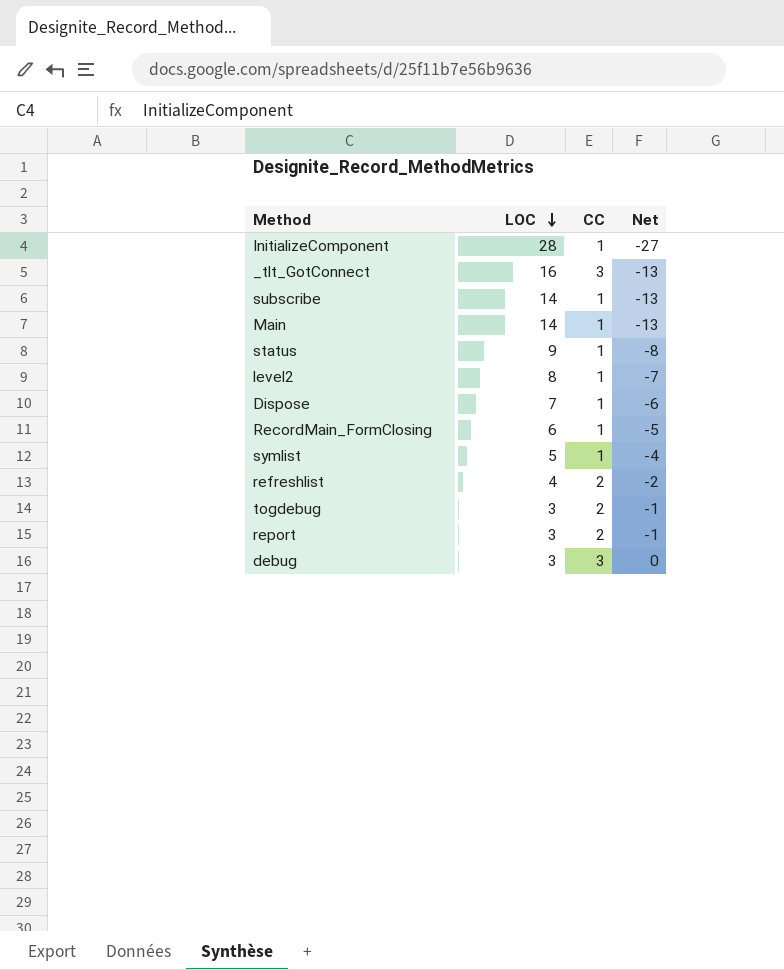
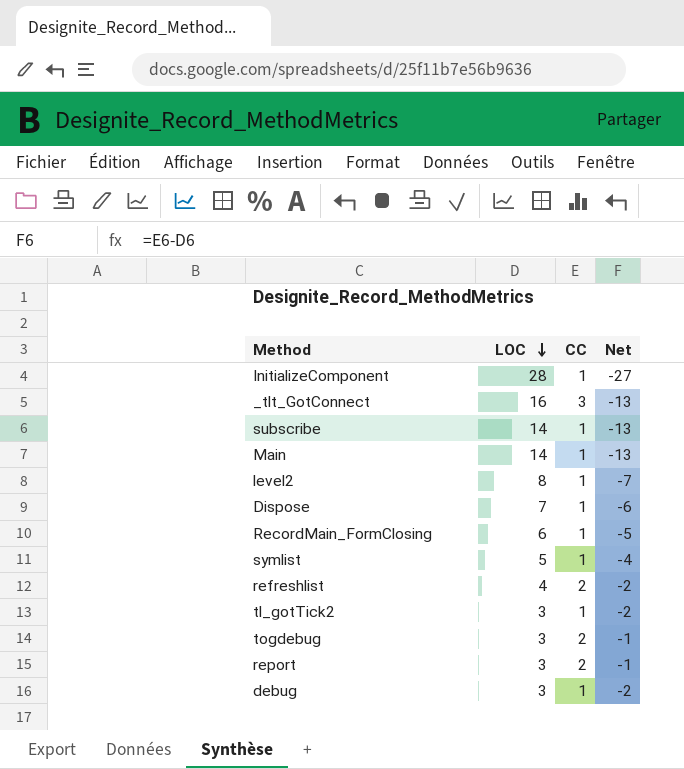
row status: 9 | 1 | -8 -> none
row tl_gotTick2: none -> 3 | 1 | -2
debug | CC: 3 -> 1
debug | Net: 0 -> -2

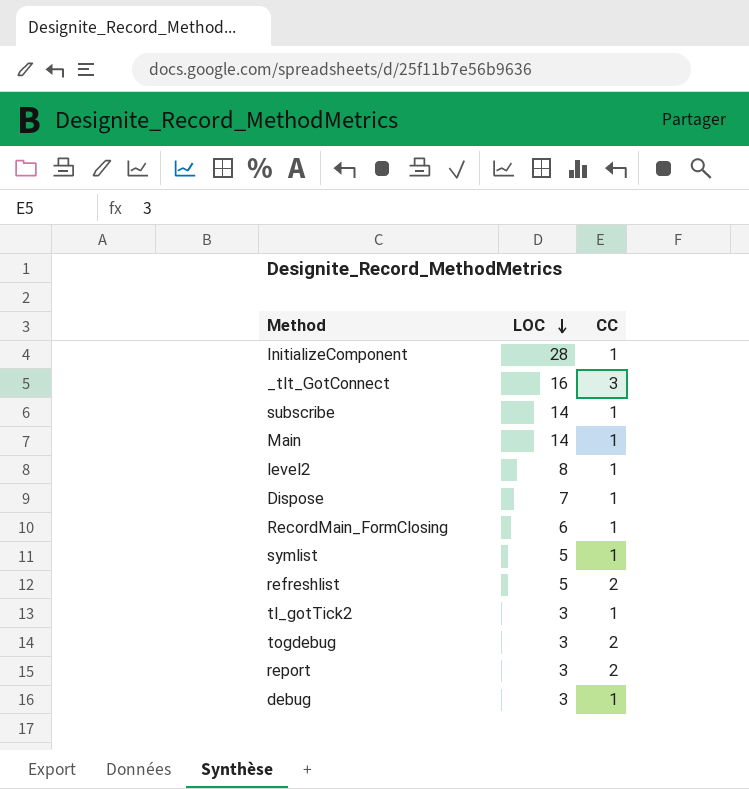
column Net | formula: [CC] - [LOC] -> none
refreshlist | LOC: 4 -> 5

